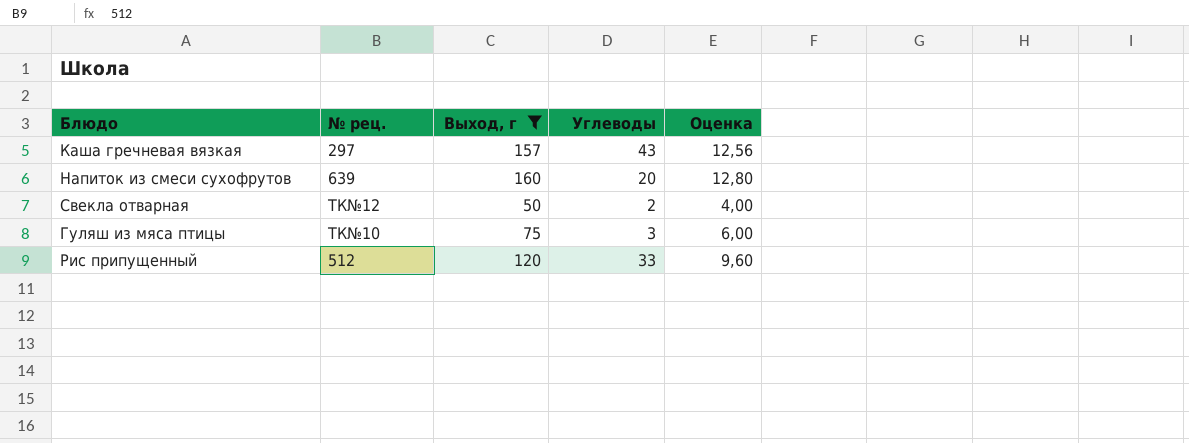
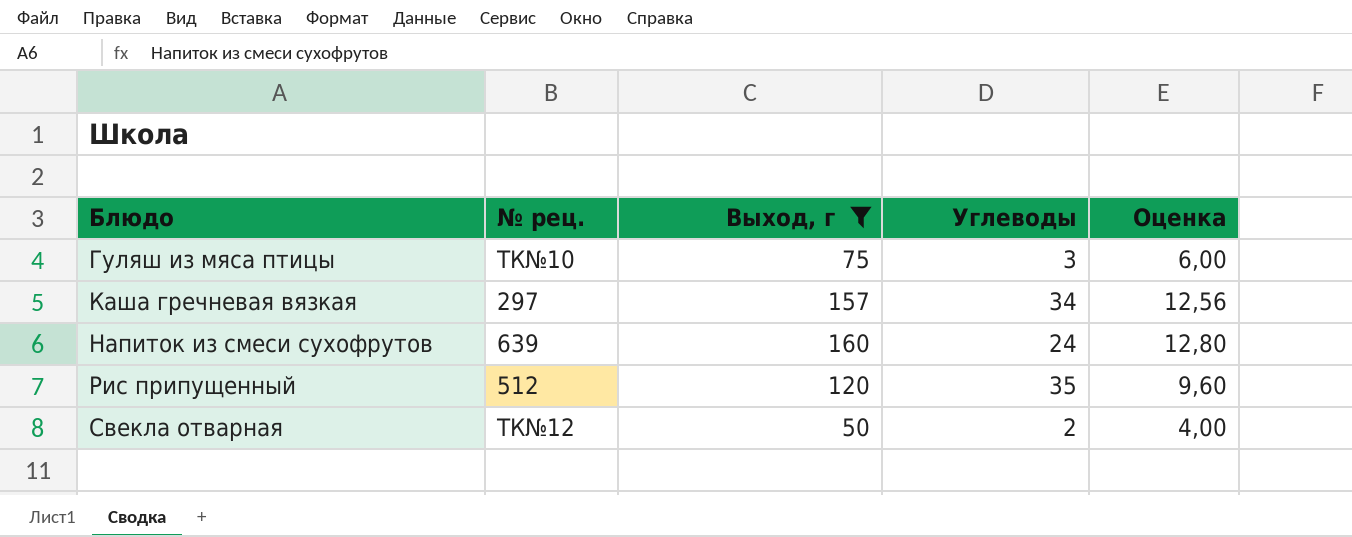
row order: none -> Блюдо ascending
Каша гречневая вязкая | Углеводы: 43 -> 34
Напиток из смеси сухофрутов | Углеводы: 20 -> 24
Рис припущенный | Углеводы: 33 -> 35

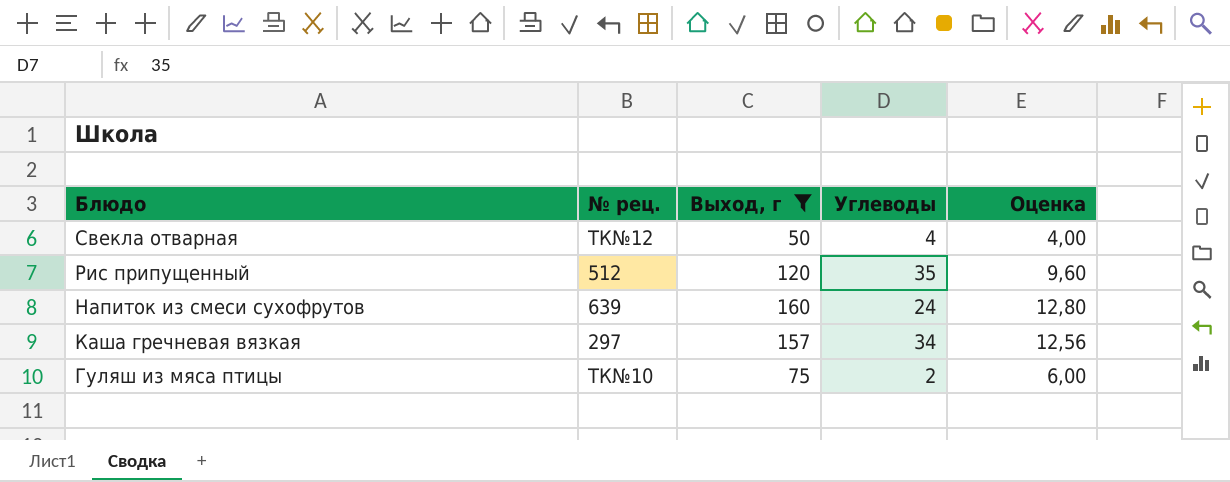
row order: Блюдо ascending -> Блюдо descending
Свекла отварная | Углеводы: 2 -> 4
Гуляш из мяса птицы | Углеводы: 3 -> 2

